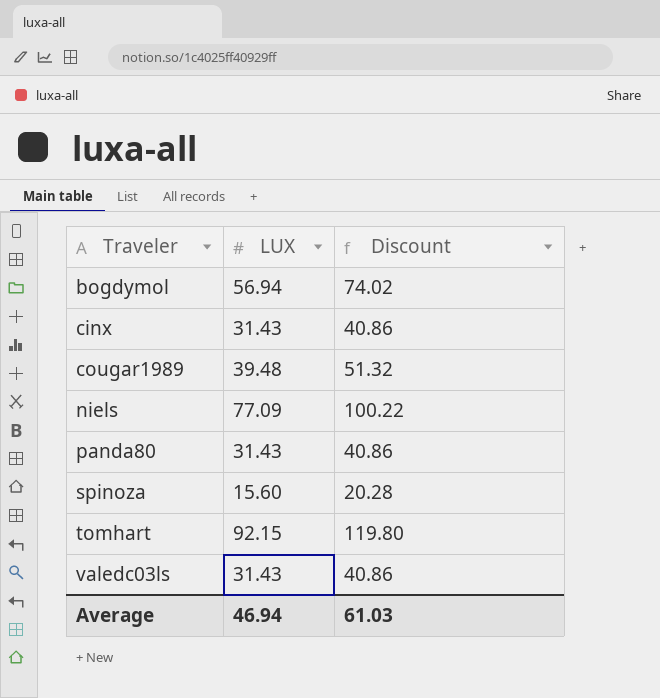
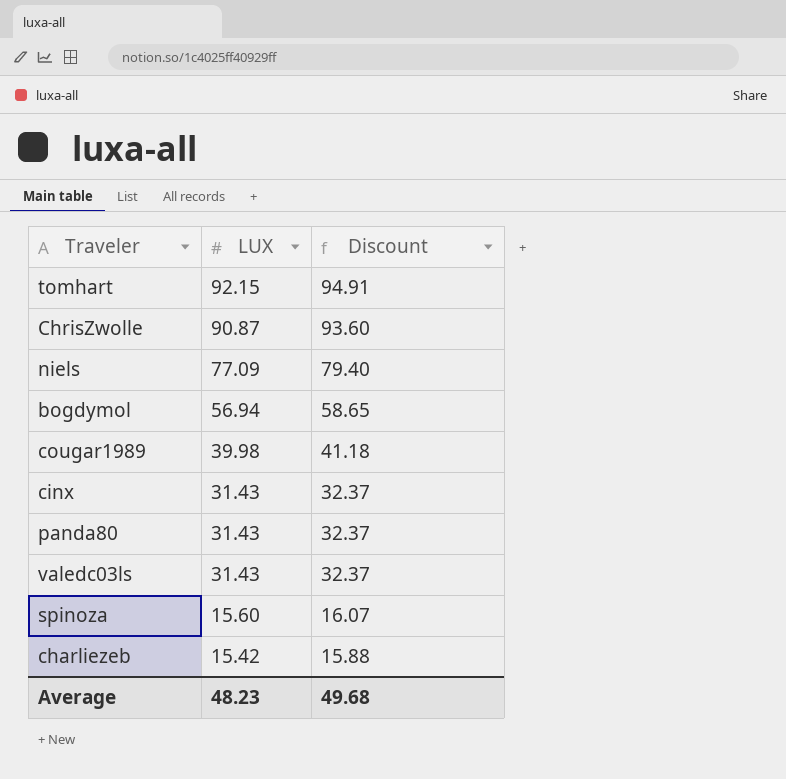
row order: Traveler ascending -> LUX descending
column Discount | formula: [LUX] * 1.3 -> [LUX] * 1.03
row ChrisZwolle: none -> 90.87 | 93.60
cougar1989 | LUX: 39.48 -> 39.98
row charliezeb: none -> 15.42 | 15.88
Average | LUX: 46.94 -> 48.23
Average | Discount: 61.03 -> 49.68

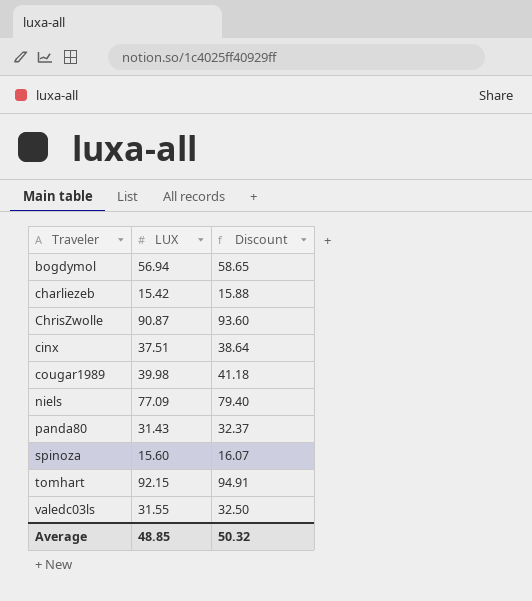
row order: LUX descending -> Traveler ascending
cinx | LUX: 31.43 -> 37.51
cinx | Discount: 32.37 -> 38.64
valedc03ls | LUX: 31.43 -> 31.55
valedc03ls | Discount: 32.37 -> 32.50
Average | LUX: 48.23 -> 48.85
Average | Discount: 49.68 -> 50.32

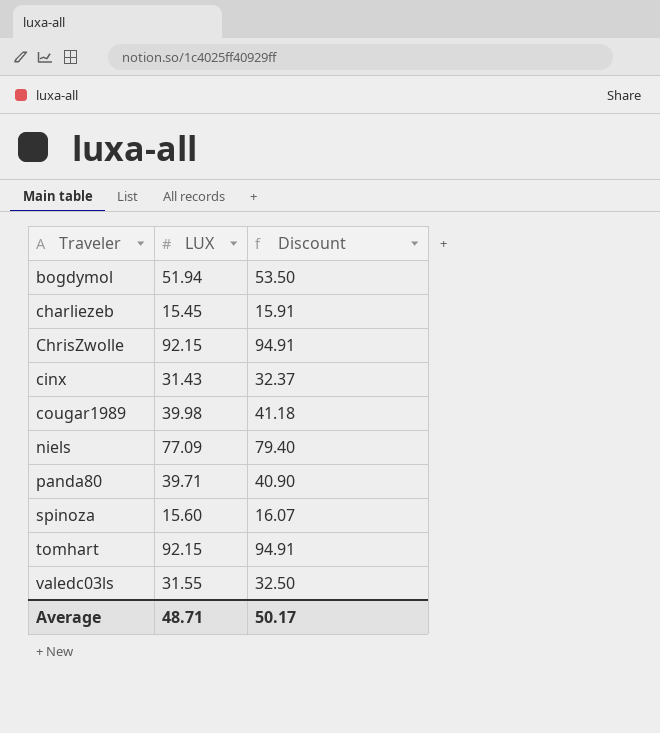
bogdymol | LUX: 56.94 -> 51.94
bogdymol | Discount: 58.65 -> 53.50
charliezeb | LUX: 15.42 -> 15.45
charliezeb | Discount: 15.88 -> 15.91
ChrisZwolle | LUX: 90.87 -> 92.15
ChrisZwolle | Discount: 93.60 -> 94.91
cinx | LUX: 37.51 -> 31.43
cinx | Discount: 38.64 -> 32.37
panda80 | LUX: 31.43 -> 39.71
panda80 | Discount: 32.37 -> 40.90
Average | LUX: 48.85 -> 48.71
Average | Discount: 50.32 -> 50.17

